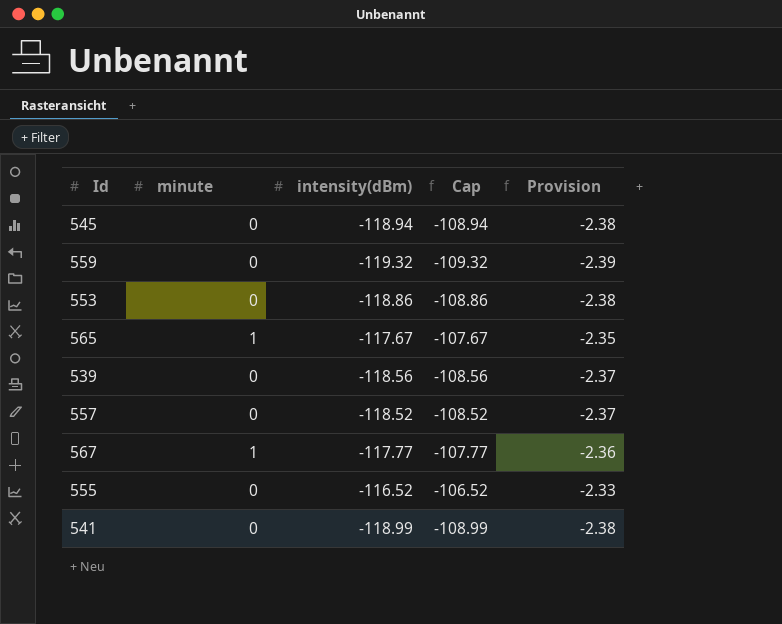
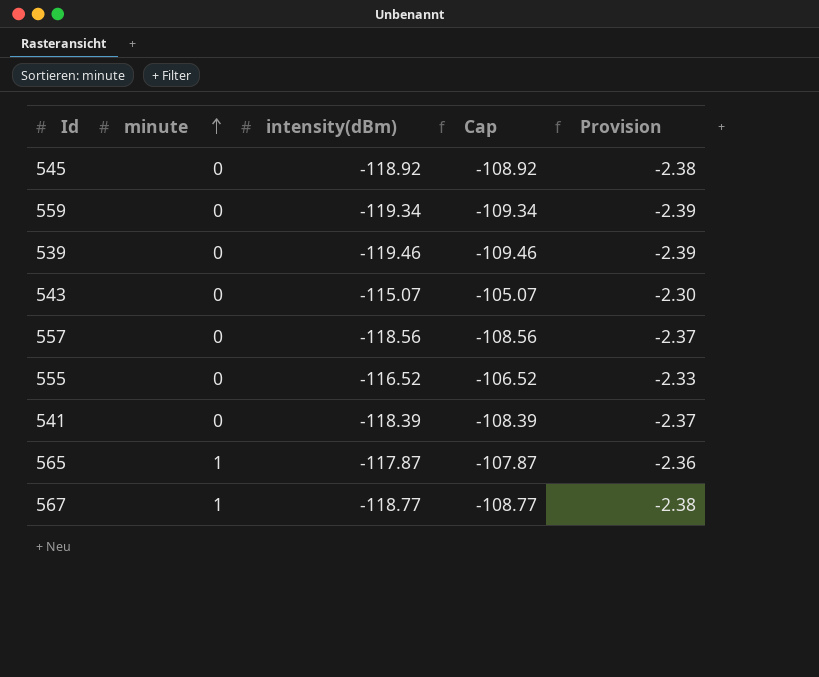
row order: none -> minute ascending
row 553: 0 | -118.86 | -108.86 | -2.38 -> none
545 | intensity(dBm): -118.94 -> -118.92
545 | Cap: -108.94 -> -108.92
559 | intensity(dBm): -119.32 -> -119.34
559 | Cap: -109.32 -> -109.34
539 | intensity(dBm): -118.56 -> -119.46
539 | Cap: -108.56 -> -109.46
539 | Provision: -2.37 -> -2.39
row 543: none -> 0 | -115.07 | -105.07 | -2.30
557 | intensity(dBm): -118.52 -> -118.56
557 | Cap: -108.52 -> -108.56
541 | intensity(dBm): -118.99 -> -118.39
541 | Cap: -108.99 -> -108.39
541 | Provision: -2.38 -> -2.37
565 | intensity(dBm): -117.67 -> -117.87
565 | Cap: -107.67 -> -107.87
565 | Provision: -2.35 -> -2.36
567 | intensity(dBm): -117.77 -> -118.77
567 | Cap: -107.77 -> -108.77
567 | Provision: -2.36 -> -2.38

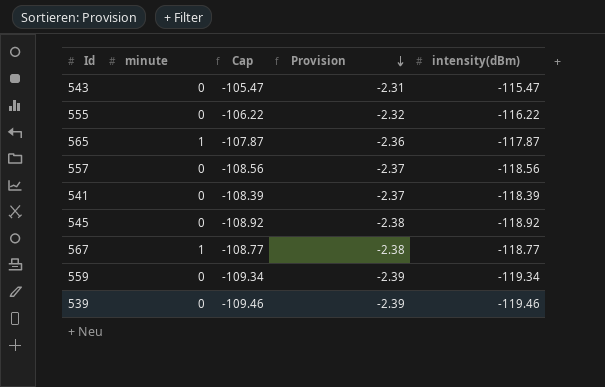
row order: minute ascending -> Provision descending
column intensity(dBm) | position: 3 -> 5
543 | Cap: -105.07 -> -105.47
543 | Provision: -2.30 -> -2.31
543 | intensity(dBm): -115.07 -> -115.47
555 | Cap: -106.52 -> -106.22
555 | Provision: -2.33 -> -2.32
555 | intensity(dBm): -116.52 -> -116.22

